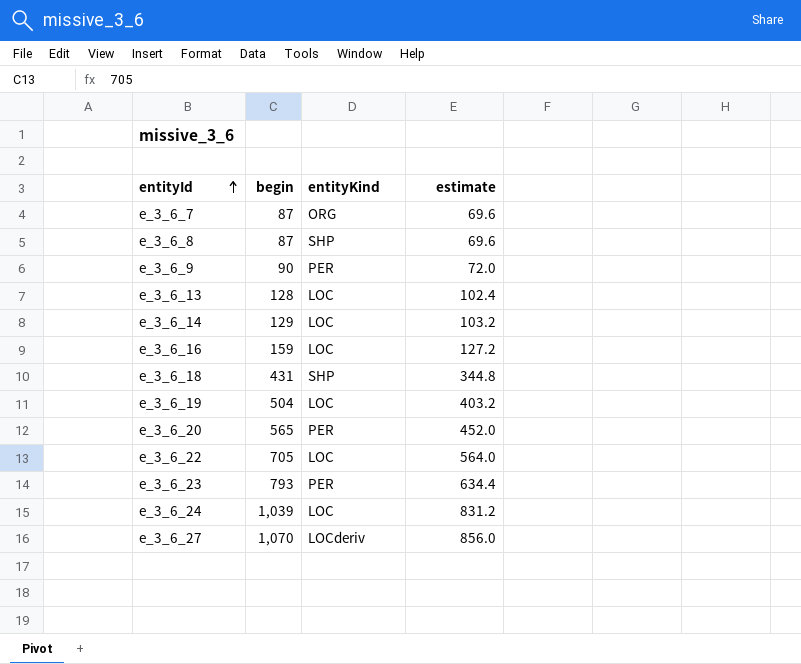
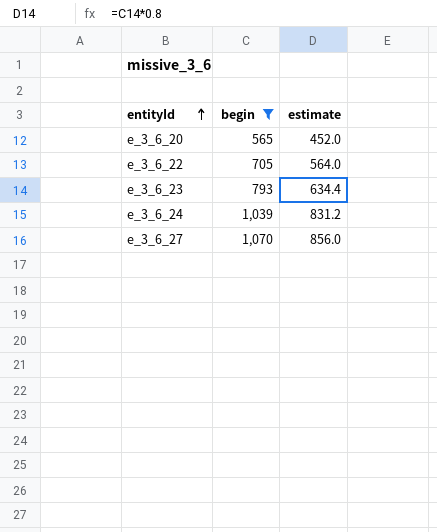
filter: none -> begin >= 565
column entityKind | position: 3 -> none

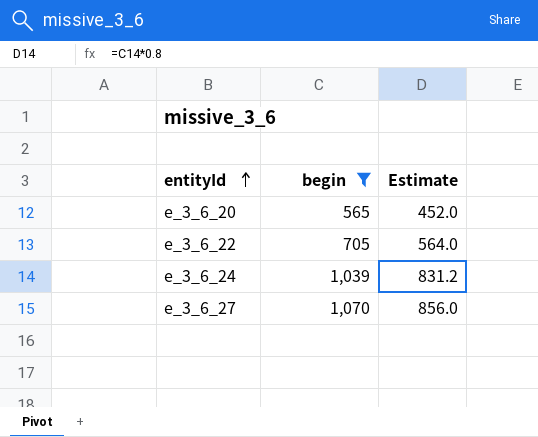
column name: estimate -> Estimate
row e_3_6_23: 793 | 634.4 -> none

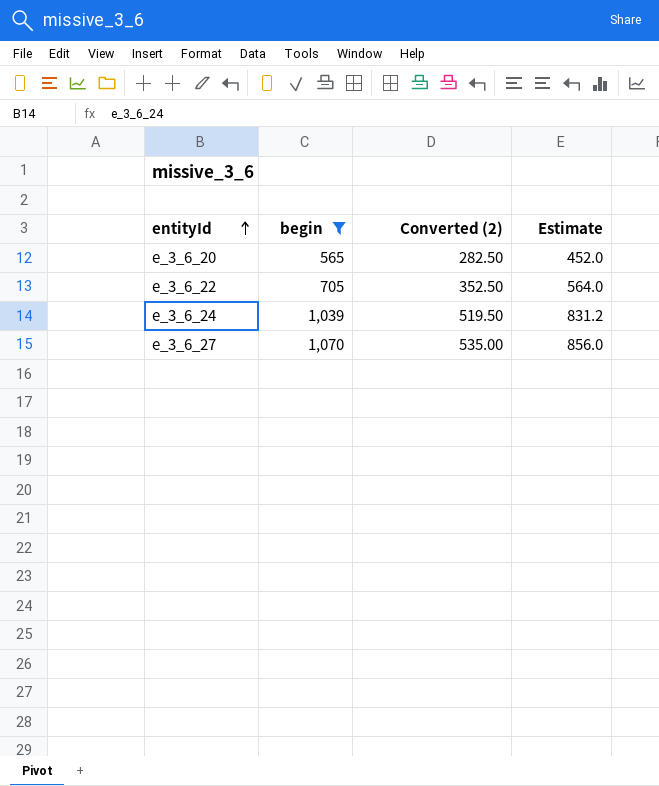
column Converted (2) | formula: none -> [begin] * 0.5

